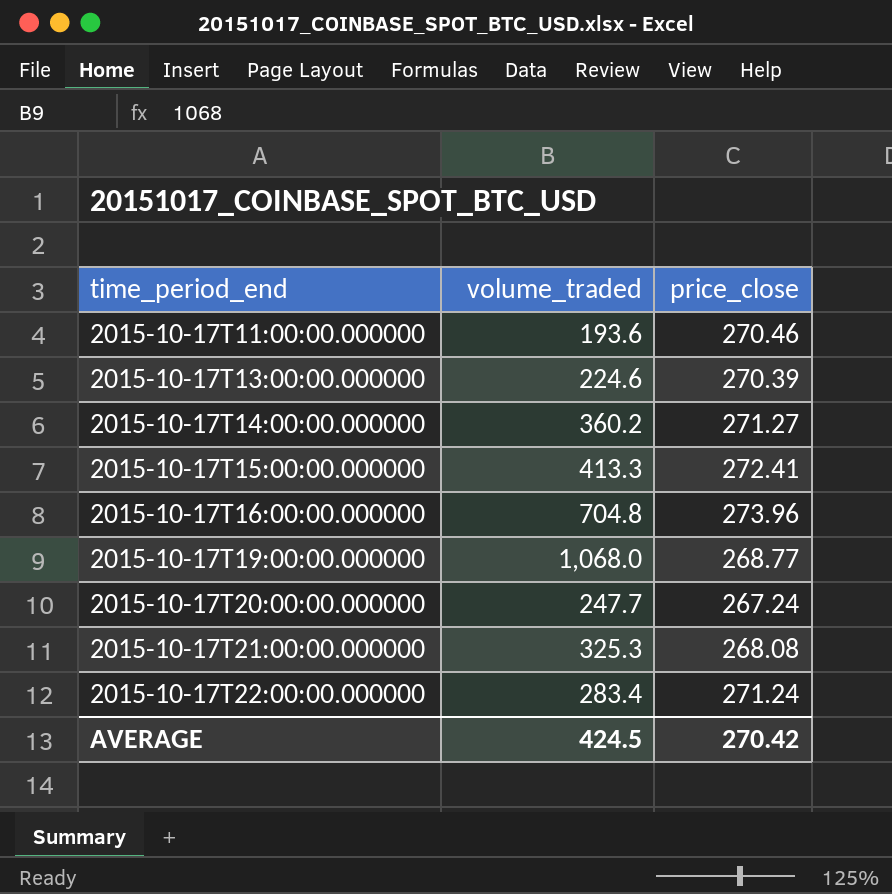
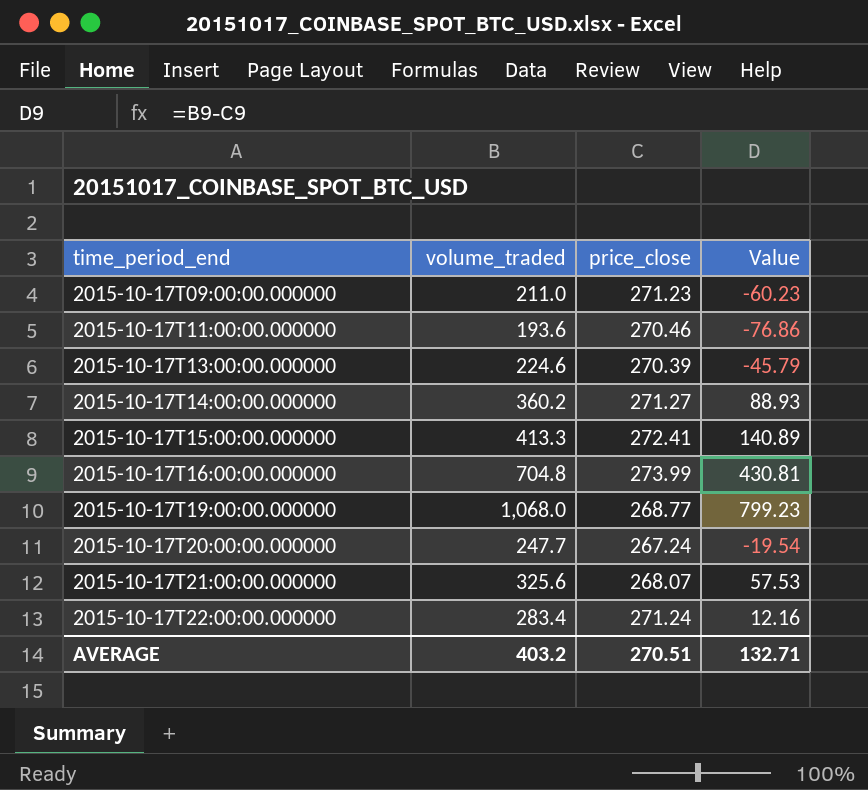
column Value | formula: none -> [volume_traded] - [price_close]
row 2015-10-17T09:00:00.000000: none -> 211.0 | 271.23 | -60.23
2015-10-17T16:00:00.000000 | price_close: 273.96 -> 273.99
2015-10-17T21:00:00.000000 | volume_traded: 325.3 -> 325.6
2015-10-17T21:00:00.000000 | price_close: 268.08 -> 268.07
AVERAGE | volume_traded: 424.5 -> 403.2
AVERAGE | price_close: 270.42 -> 270.51

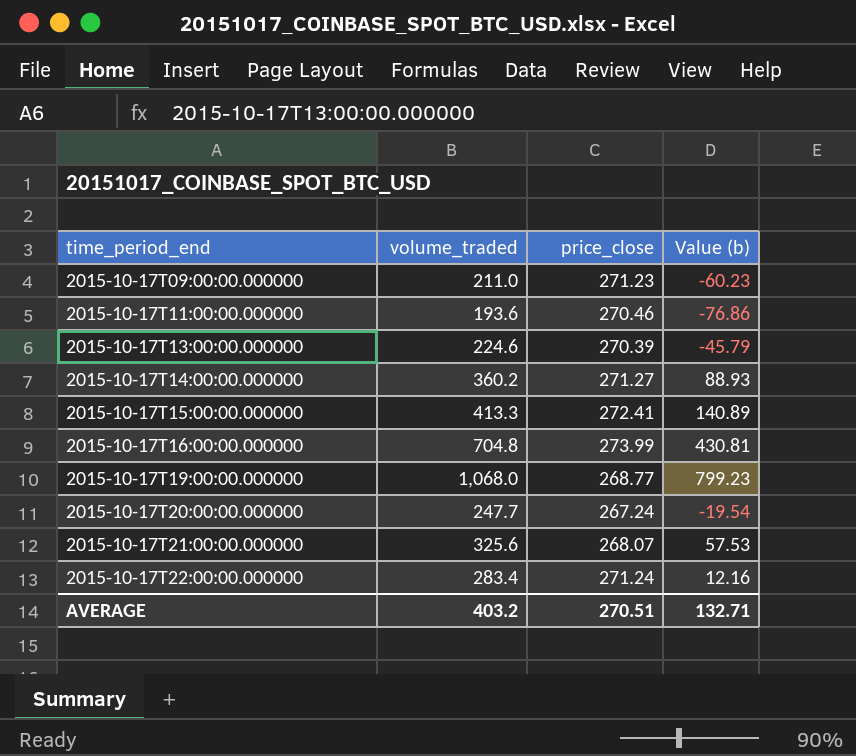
column name: Value -> Value (b)

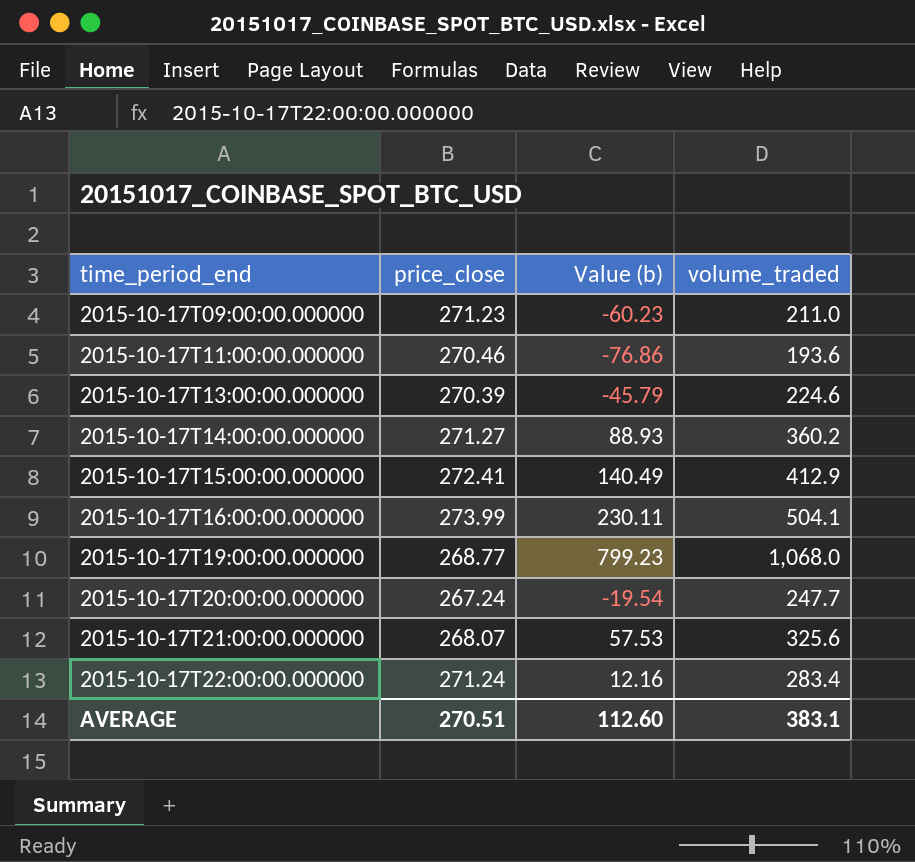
column volume_traded | position: 2 -> 4
2015-10-17T15:00:00.000000 | Value (b): 140.89 -> 140.49
2015-10-17T15:00:00.000000 | volume_traded: 413.3 -> 412.9
2015-10-17T16:00:00.000000 | Value (b): 430.81 -> 230.11
2015-10-17T16:00:00.000000 | volume_traded: 704.8 -> 504.1
AVERAGE | Value (b): 132.71 -> 112.60
AVERAGE | volume_traded: 403.2 -> 383.1

